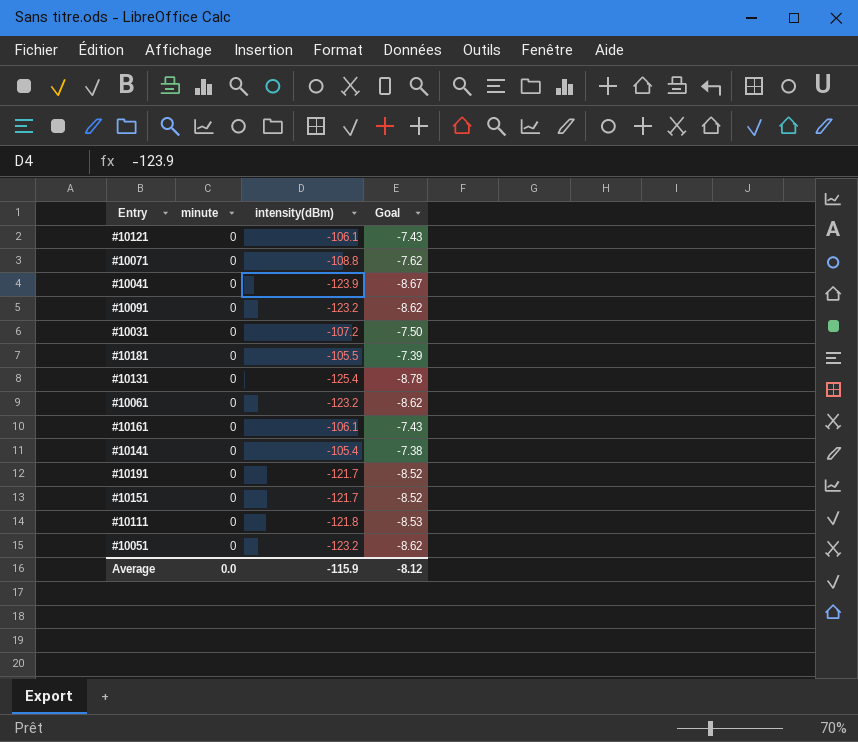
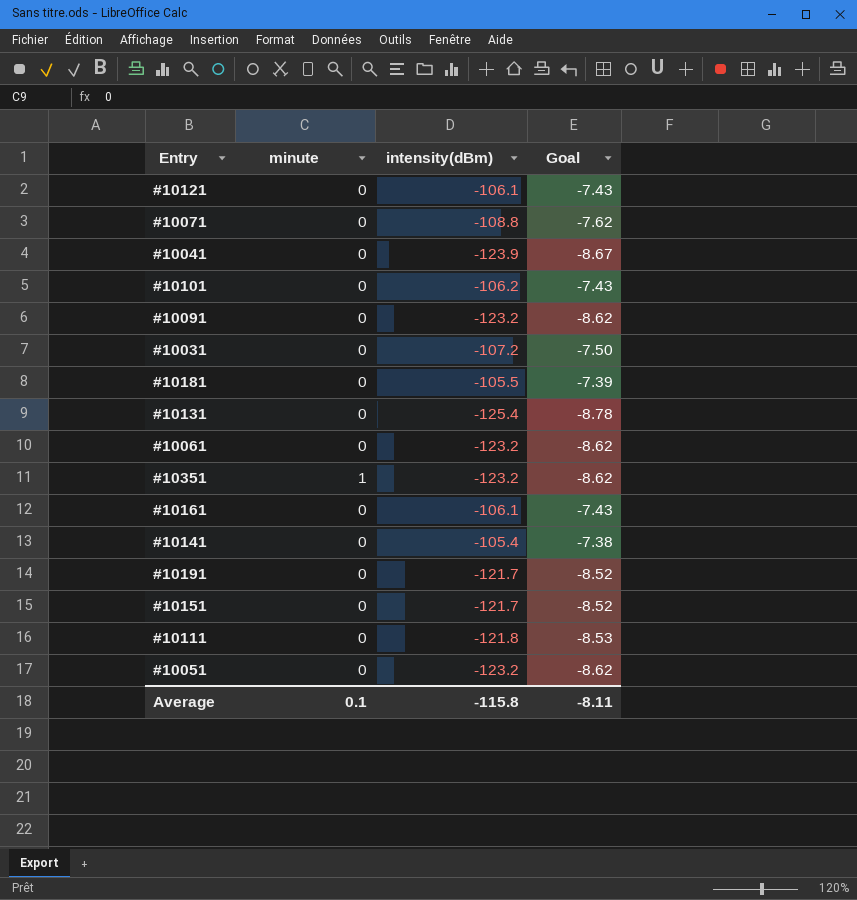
row #10101: none -> 0 | -106.2 | -7.43
row #10351: none -> 1 | -123.2 | -8.62
Average | minute: 0.0 -> 0.1
Average | intensity(dBm): -115.9 -> -115.8
Average | Goal: -8.12 -> -8.11

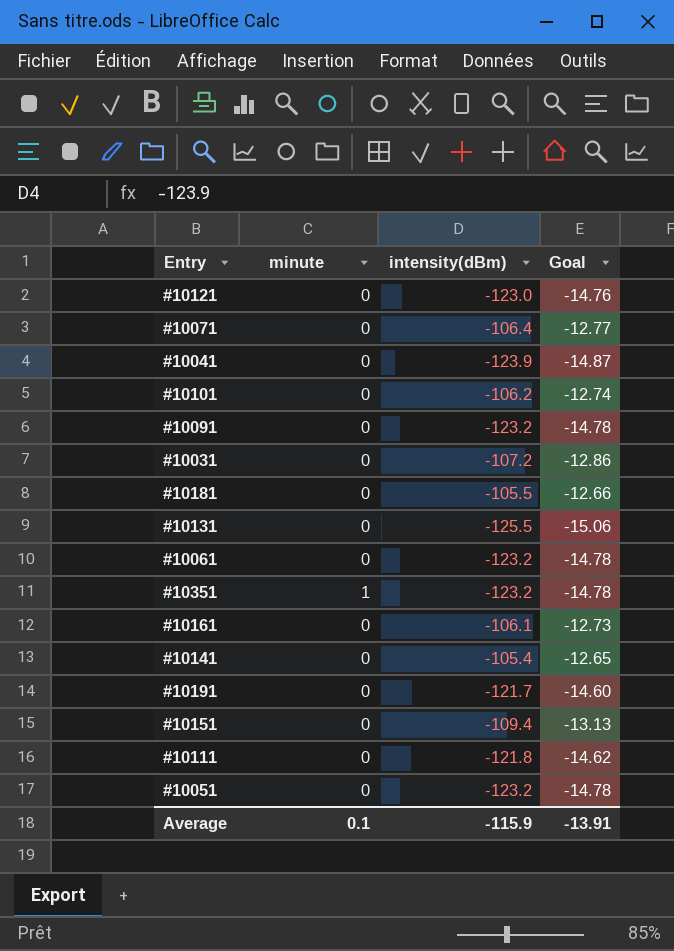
column Goal | formula: [intensity(dBm)] * 0.07 -> [intensity(dBm)] * 0.12
#10121 | intensity(dBm): -106.1 -> -123.0
#10071 | intensity(dBm): -108.8 -> -106.4
#10131 | intensity(dBm): -125.4 -> -125.5
#10151 | intensity(dBm): -121.7 -> -109.4
Average | intensity(dBm): -115.8 -> -115.9
Average | Goal: -8.11 -> -13.91

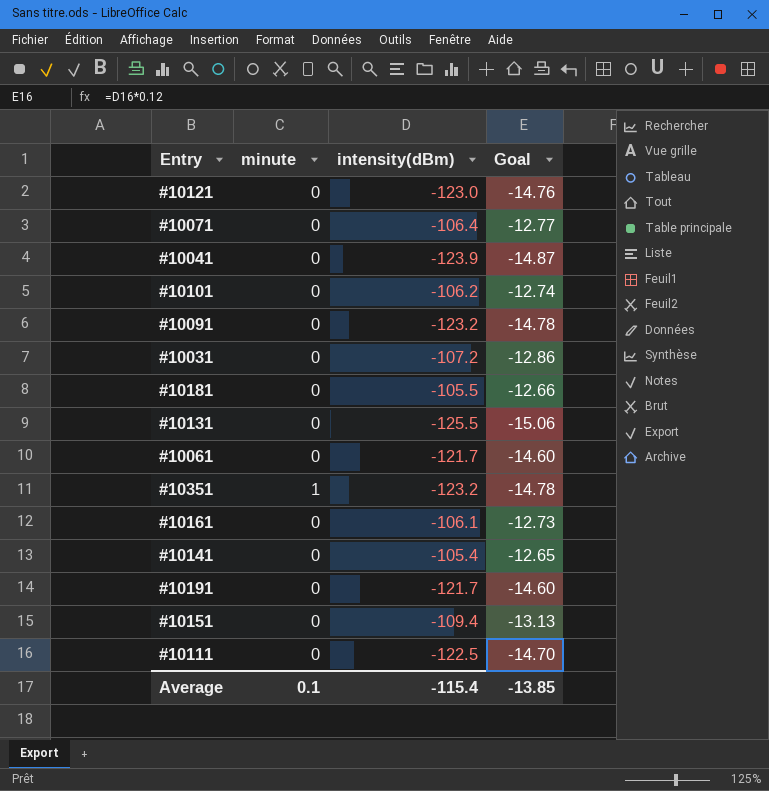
row #10051: 0 | -123.2 | -14.78 -> none
#10061 | intensity(dBm): -123.2 -> -121.7
#10061 | Goal: -14.78 -> -14.60
#10111 | intensity(dBm): -121.8 -> -122.5
#10111 | Goal: -14.62 -> -14.70
Average | intensity(dBm): -115.9 -> -115.4
Average | Goal: -13.91 -> -13.85

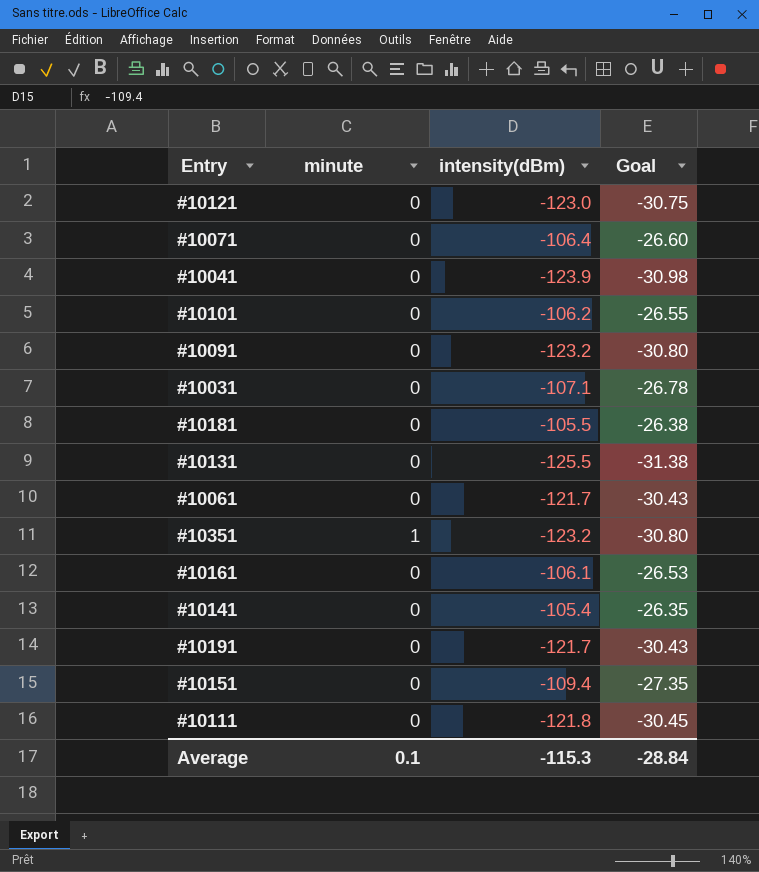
column Goal | formula: [intensity(dBm)] * 0.12 -> [intensity(dBm)] * 0.25
#10031 | intensity(dBm): -107.2 -> -107.1
#10111 | intensity(dBm): -122.5 -> -121.8
Average | intensity(dBm): -115.4 -> -115.3
Average | Goal: -13.85 -> -28.84

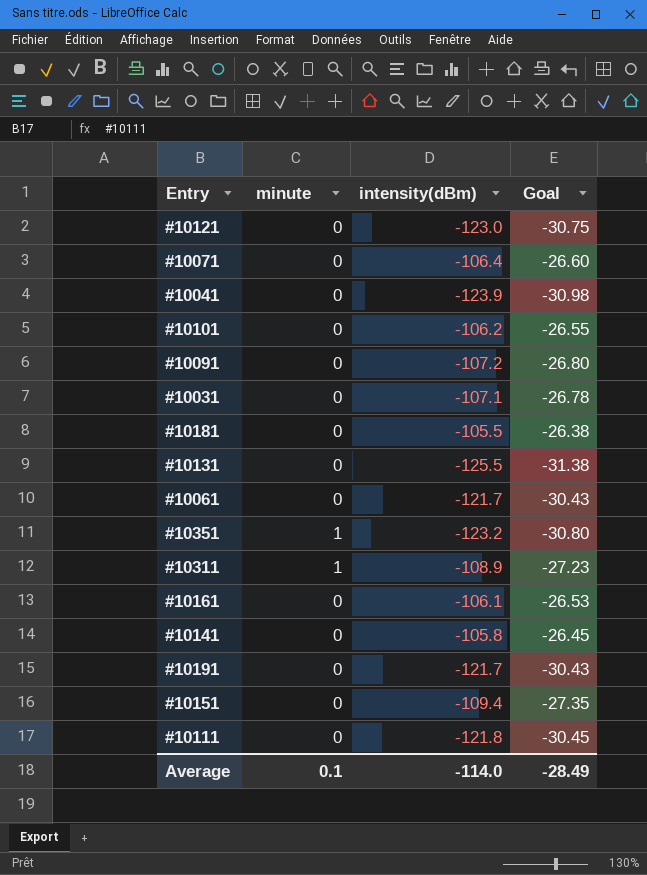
#10091 | intensity(dBm): -123.2 -> -107.2
#10091 | Goal: -30.80 -> -26.80
row #10311: none -> 1 | -108.9 | -27.23
#10141 | intensity(dBm): -105.4 -> -105.8
#10141 | Goal: -26.35 -> -26.45
Average | intensity(dBm): -115.3 -> -114.0
Average | Goal: -28.84 -> -28.49

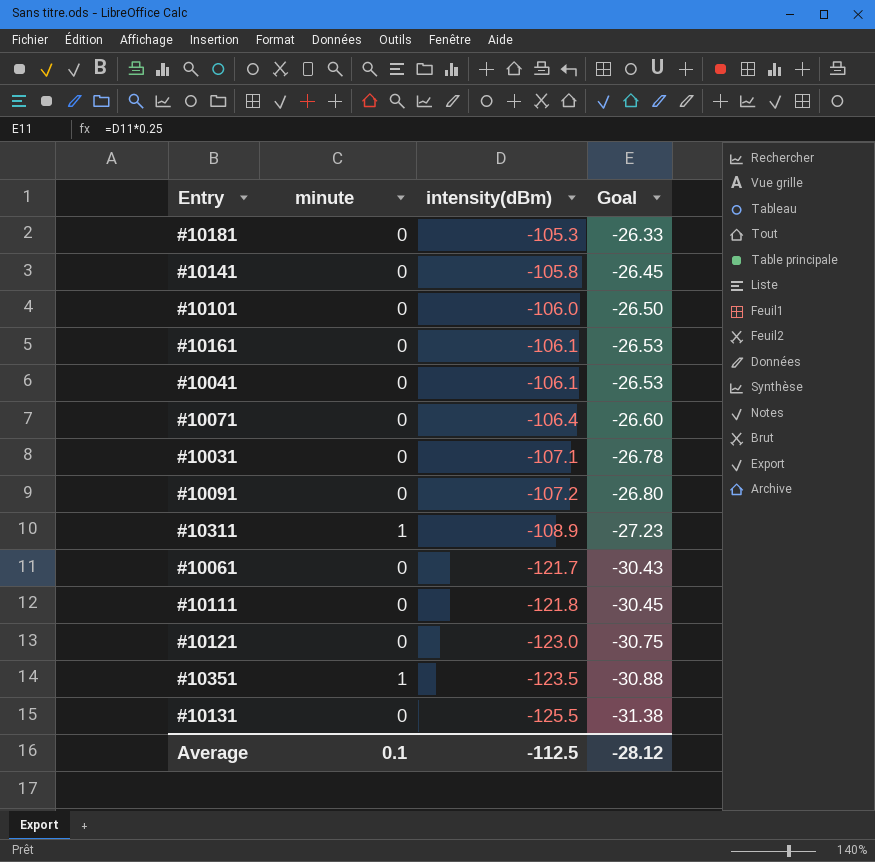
row order: none -> intensity(dBm) descending
row #10191: 0 | -121.7 | -30.43 -> none
row #10151: 0 | -109.4 | -27.35 -> none
#10181 | intensity(dBm): -105.5 -> -105.3
#10181 | Goal: -26.38 -> -26.33
#10101 | intensity(dBm): -106.2 -> -106.0
#10101 | Goal: -26.55 -> -26.50
#10041 | intensity(dBm): -123.9 -> -106.1
#10041 | Goal: -30.98 -> -26.53
#10351 | intensity(dBm): -123.2 -> -123.5
#10351 | Goal: -30.80 -> -30.88
Average | intensity(dBm): -114.0 -> -112.5
Average | Goal: -28.49 -> -28.12

